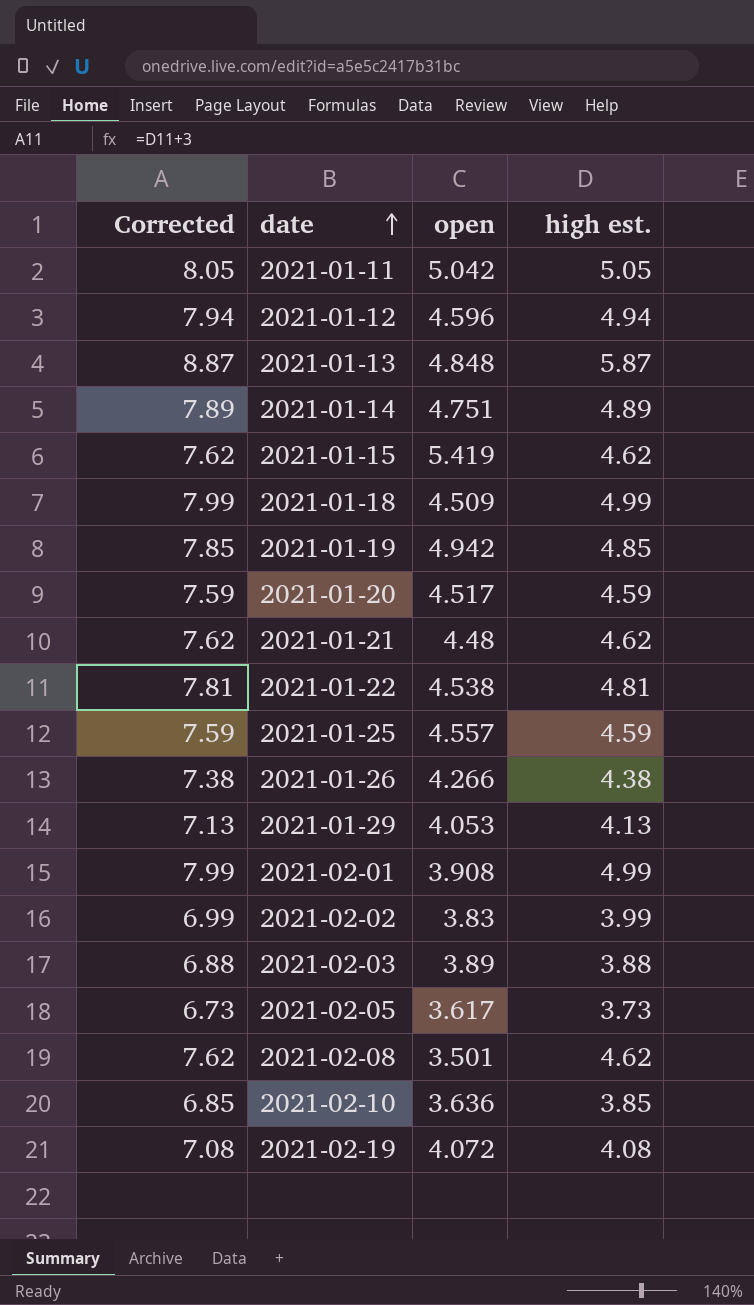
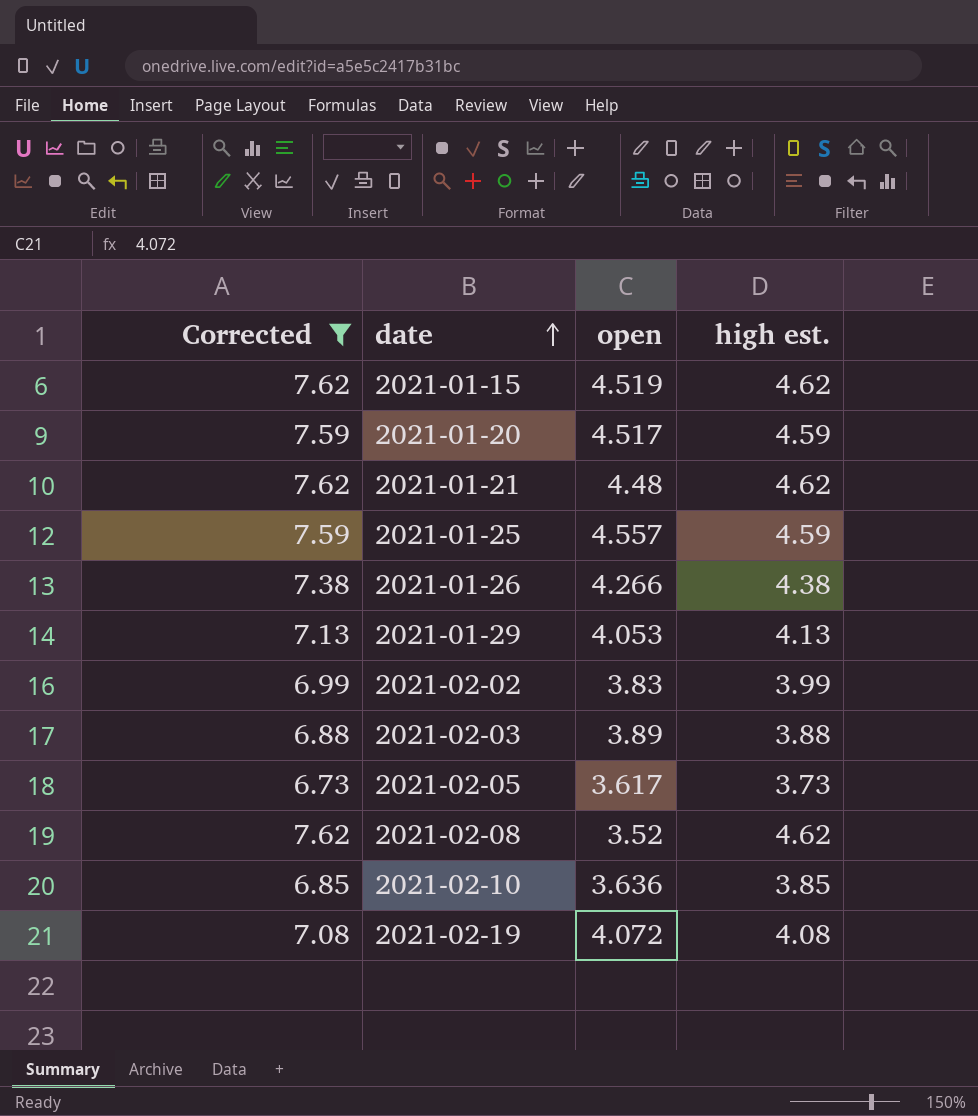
filter: none -> Corrected <= 7.62
2021-01-15 | open: 5.419 -> 4.519
2021-02-08 | open: 3.501 -> 3.52

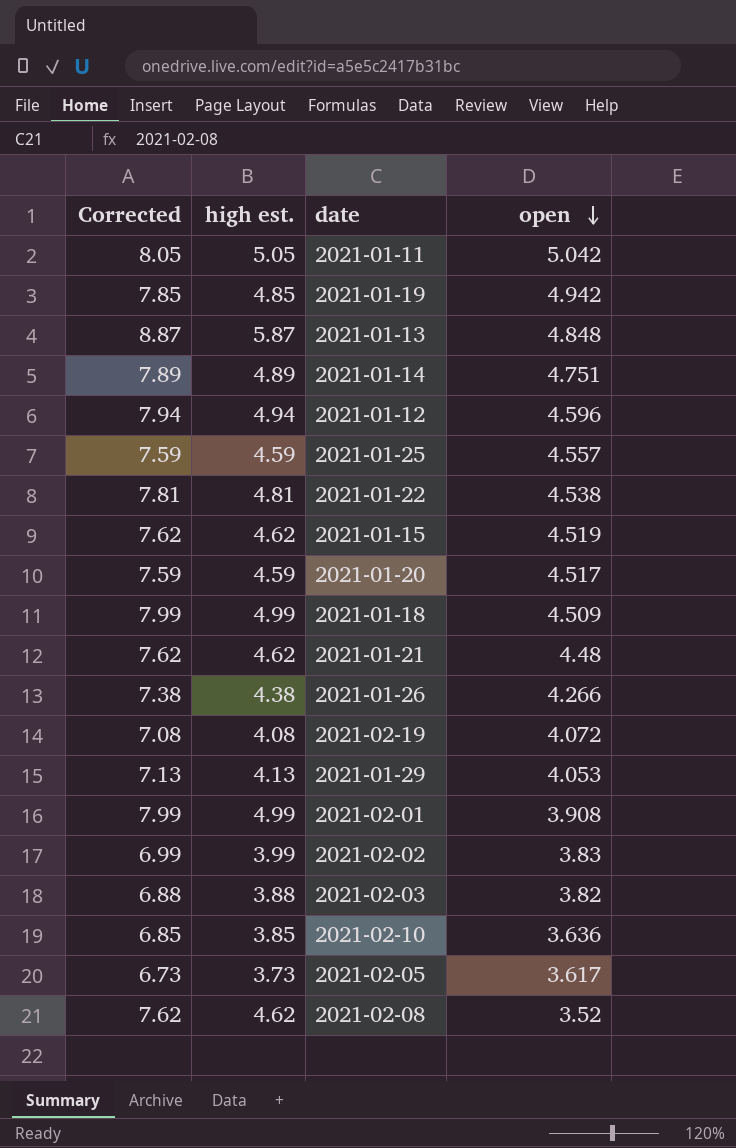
filter: Corrected <= 7.62 -> none
row order: date ascending -> open descending
column high est. | position: 4 -> 2
2021-02-03 | open: 3.89 -> 3.82

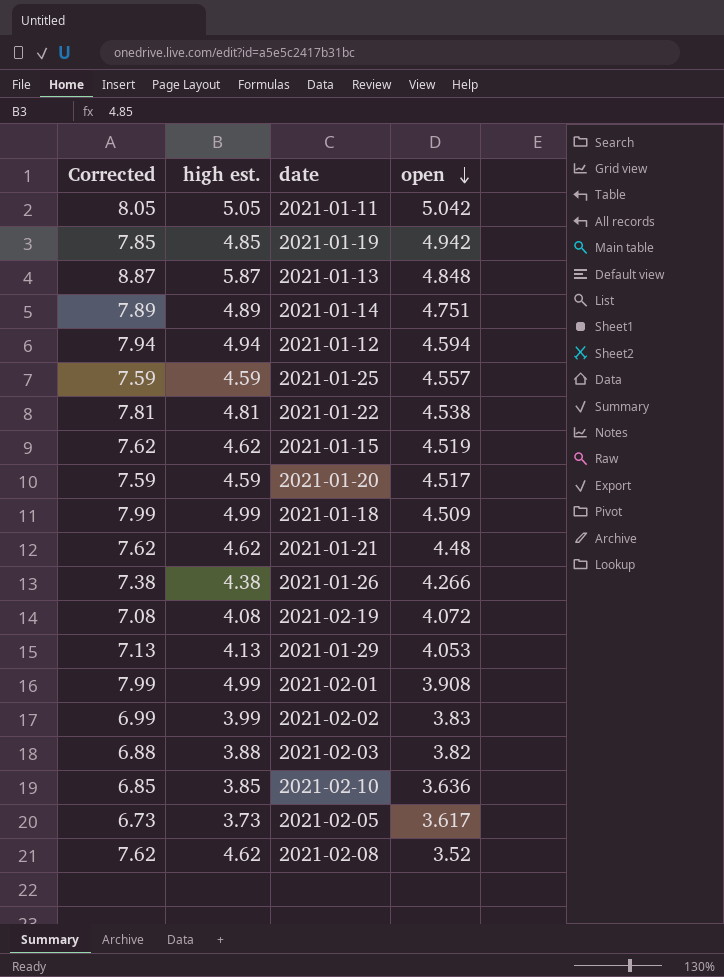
2021-01-12 | open: 4.596 -> 4.594

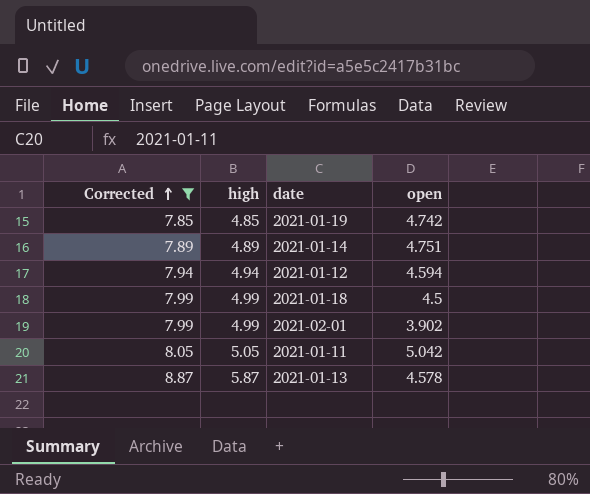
filter: none -> Corrected >= 7.85
row order: open descending -> Corrected ascending
column name: high est. -> high
2021-01-19 | open: 4.942 -> 4.742
2021-01-18 | open: 4.509 -> 4.5
2021-02-01 | open: 3.908 -> 3.902
2021-01-13 | open: 4.848 -> 4.578

